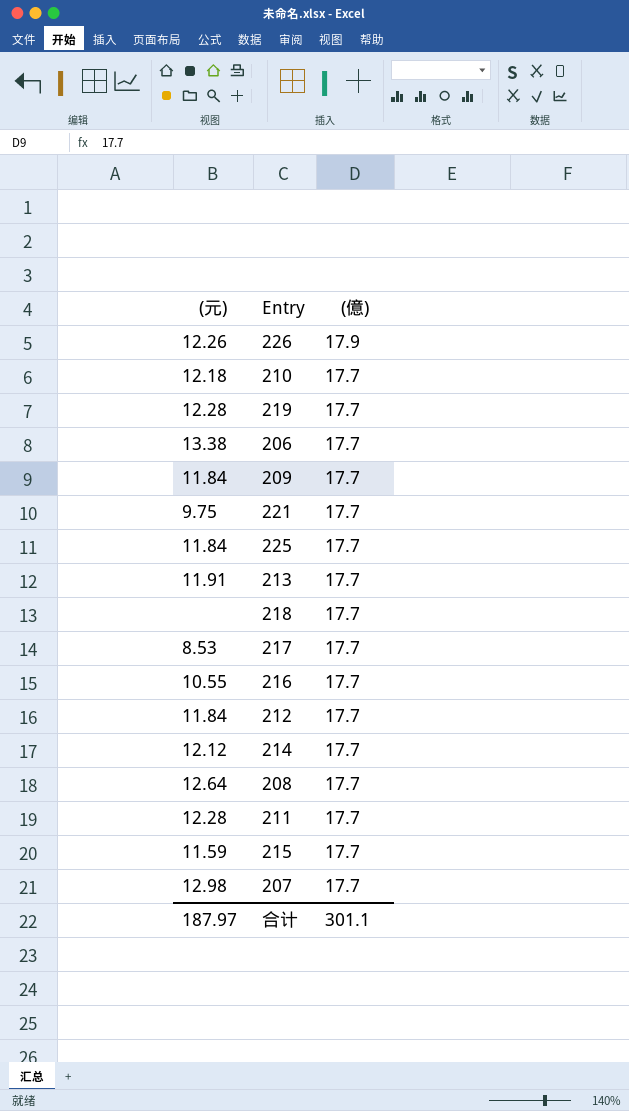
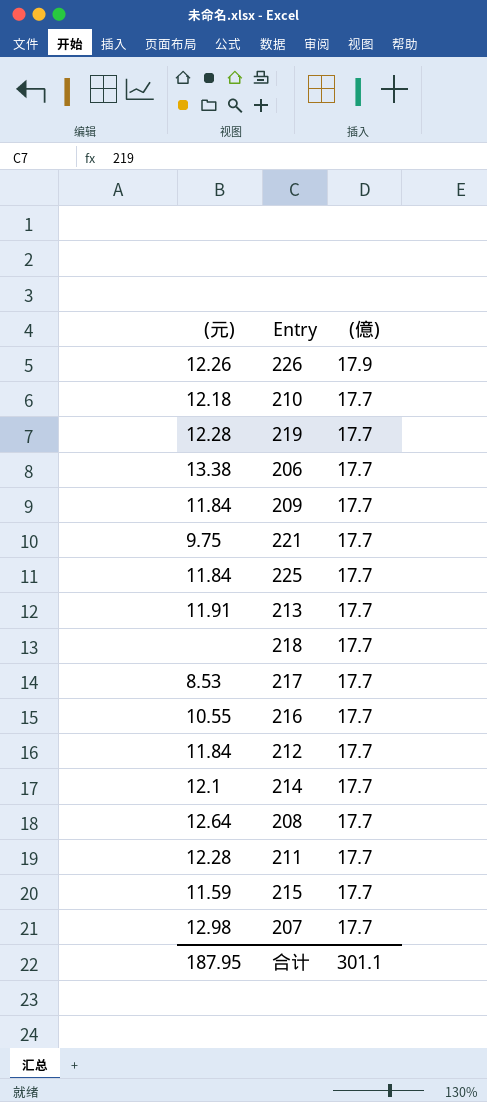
214 | (元): 12.12 -> 12.1
合计 | (元): 187.97 -> 187.95

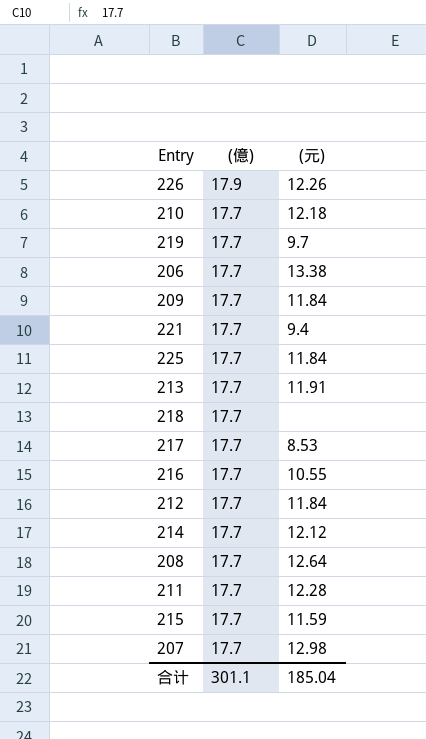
column (元) | position: 1 -> 3
219 | (元): 12.28 -> 9.7
221 | (元): 9.75 -> 9.4
214 | (元): 12.1 -> 12.12
合计 | (元): 187.95 -> 185.04

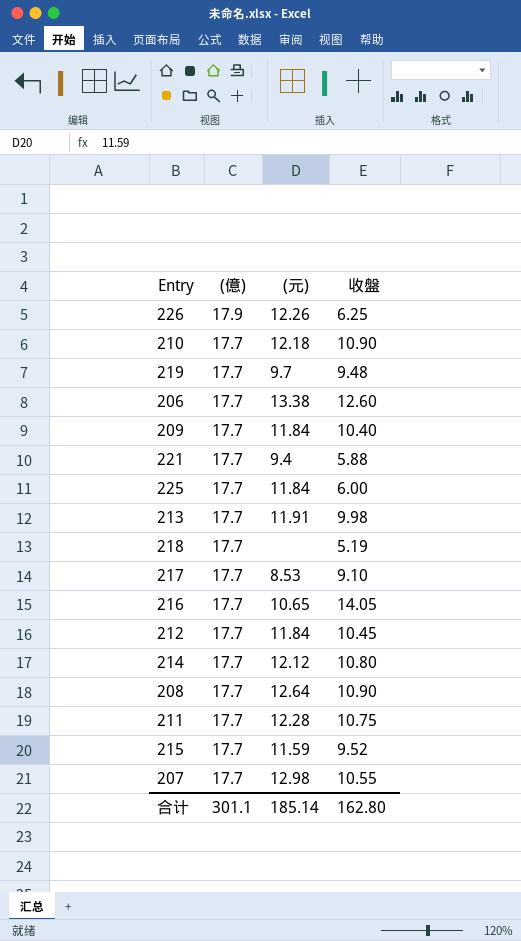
column 收盤 | position: none -> 4
216 | (元): 10.55 -> 10.65
合计 | (元): 185.04 -> 185.14

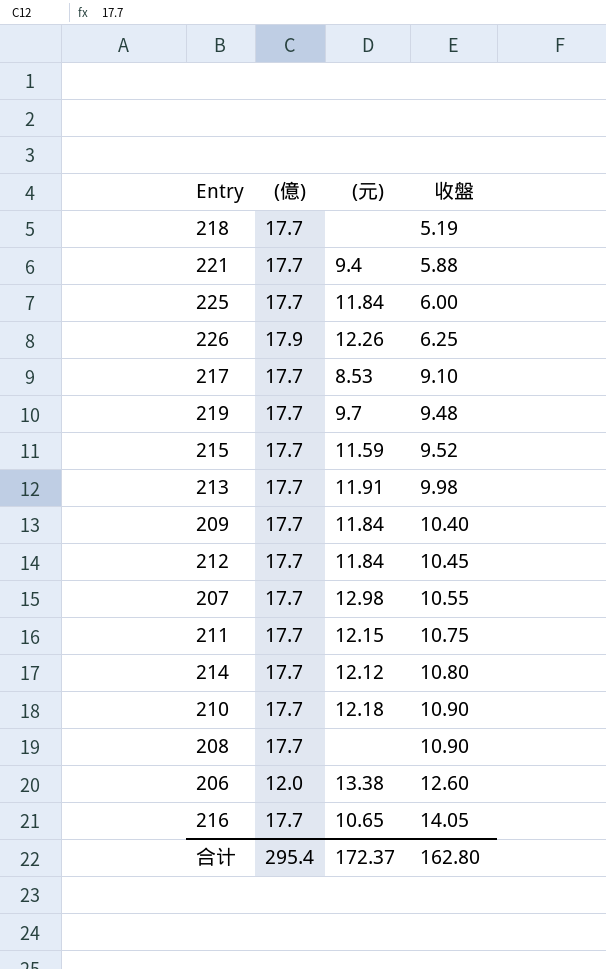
row order: (億) descending -> 收盤 ascending
211 | (元): 12.28 -> 12.15
208 | (元): 12.64 -> none
206 | (億): 17.7 -> 12.0
合计 | (億): 301.1 -> 295.4
合计 | (元): 185.14 -> 172.37

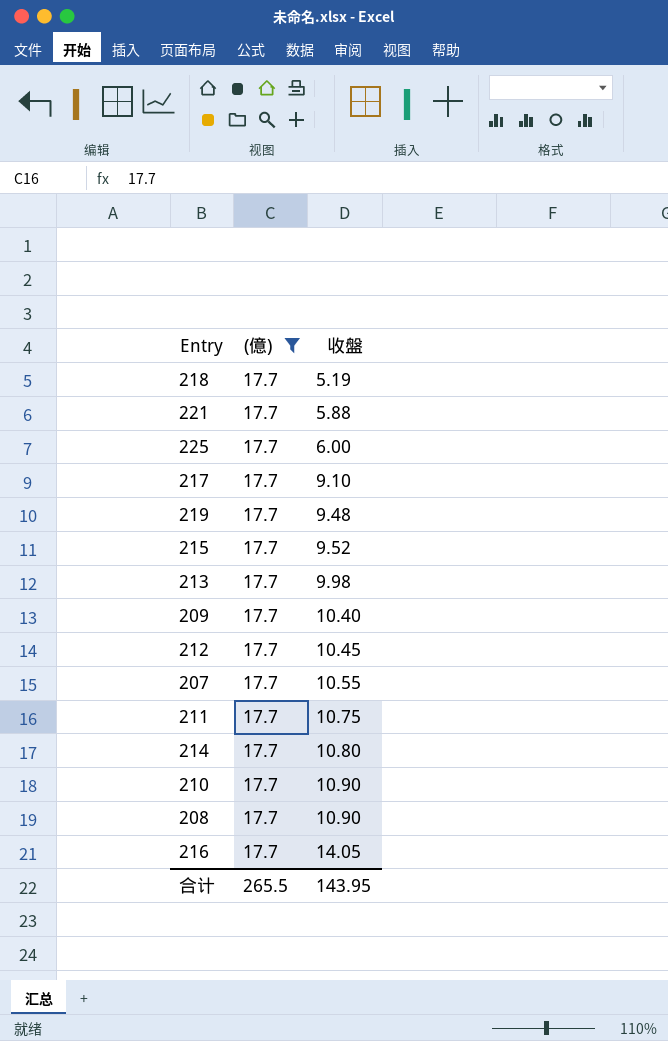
filter: none -> (億) = 17.7
column (元) | position: 3 -> none
合计 | (億): 295.4 -> 265.5
合计 | 收盤: 162.80 -> 143.95

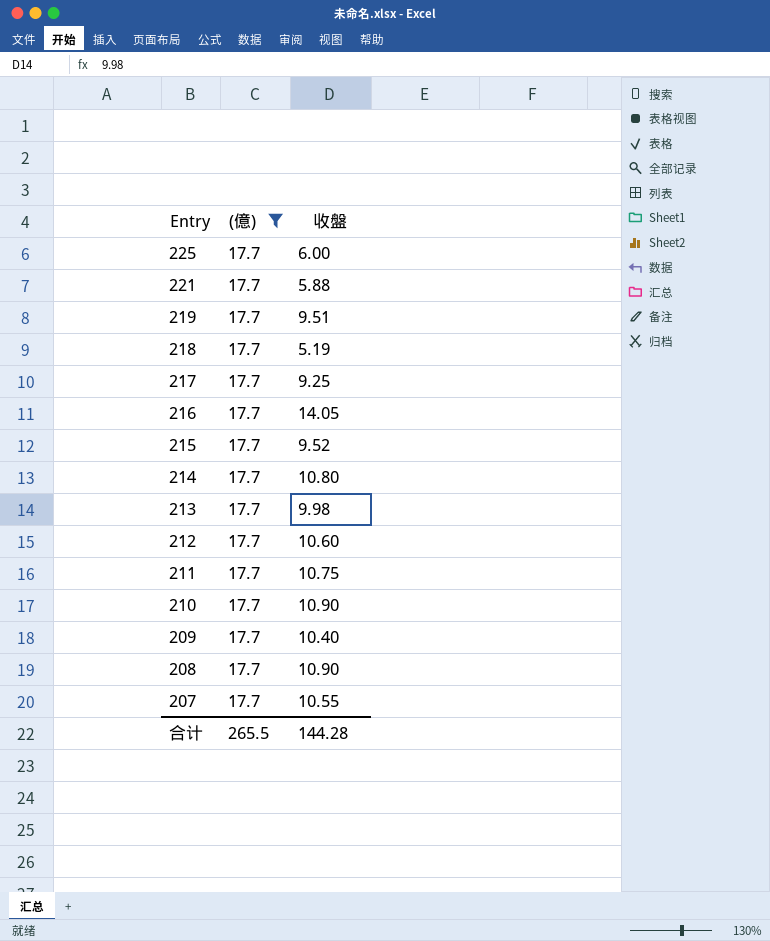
row order: 收盤 ascending -> Entry descending
219 | 收盤: 9.48 -> 9.51
217 | 收盤: 9.10 -> 9.25
212 | 收盤: 10.45 -> 10.60
合计 | 收盤: 143.95 -> 144.28

